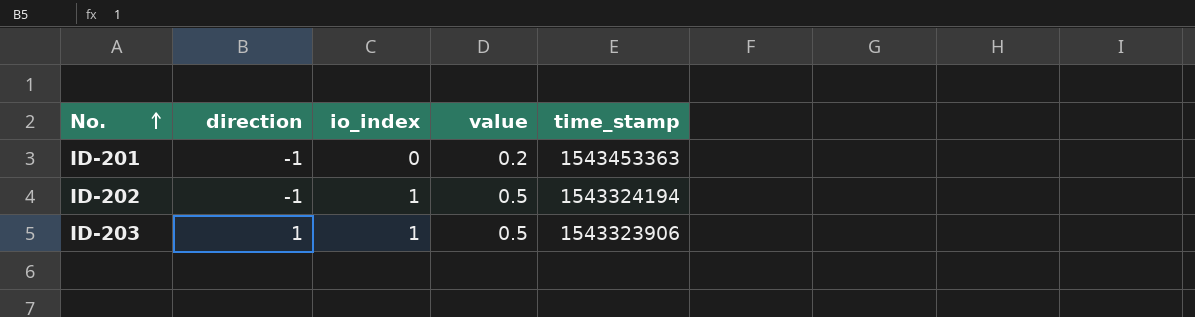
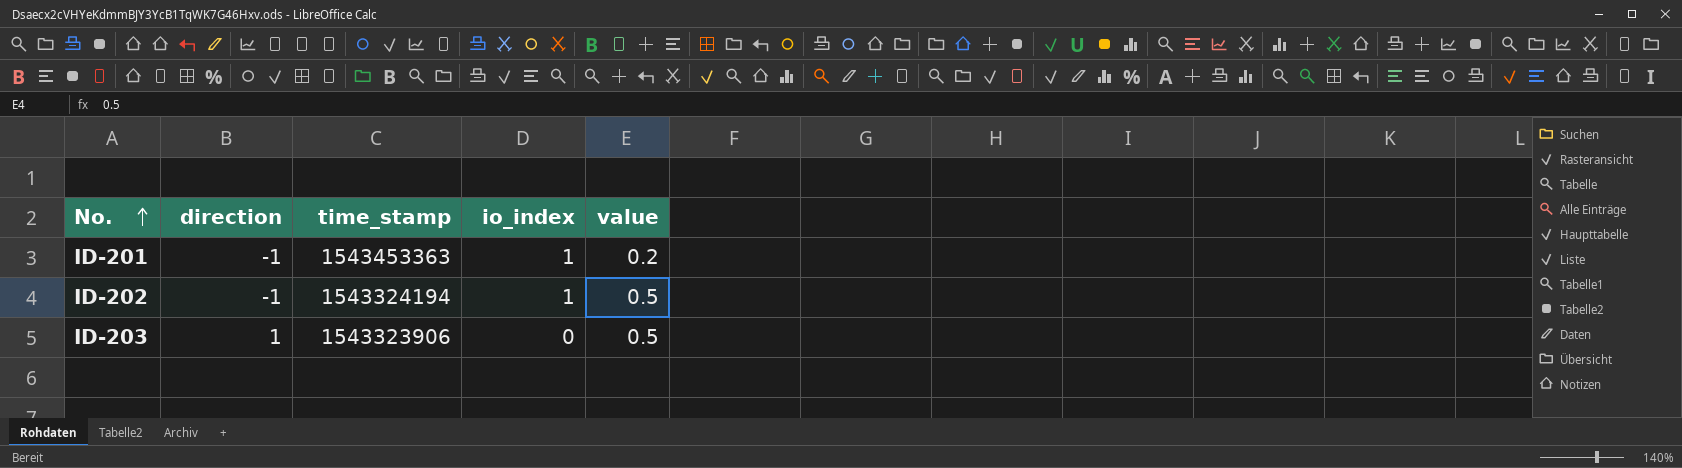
column time_stamp | position: 5 -> 3
ID-201 | io_index: 0 -> 1
ID-203 | io_index: 1 -> 0

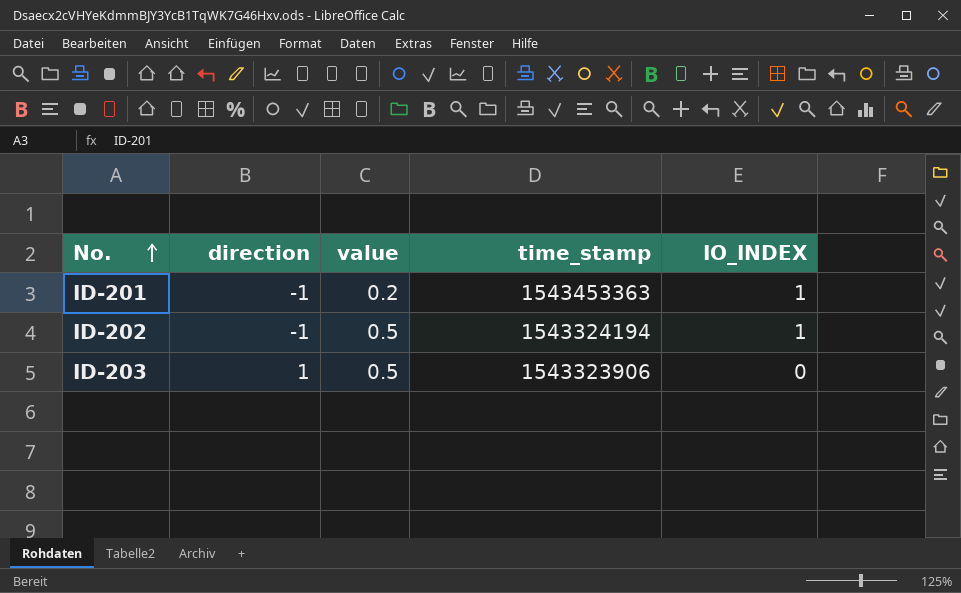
column value | position: 5 -> 3
column name: io_index -> IO_INDEX

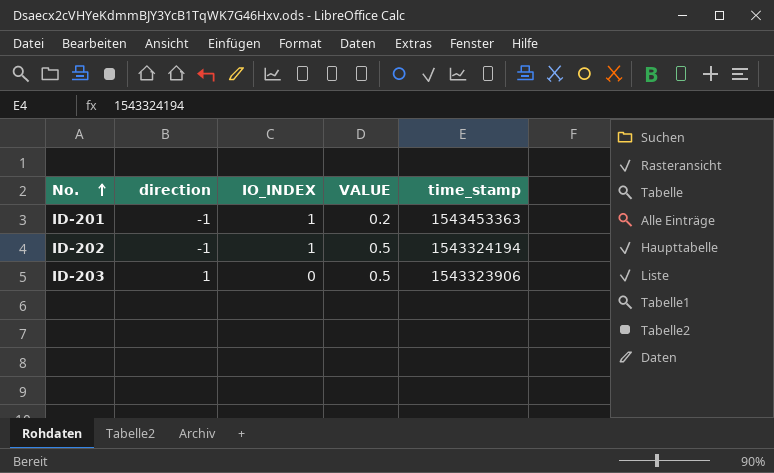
column IO_INDEX | position: 5 -> 3
column name: value -> VALUE

